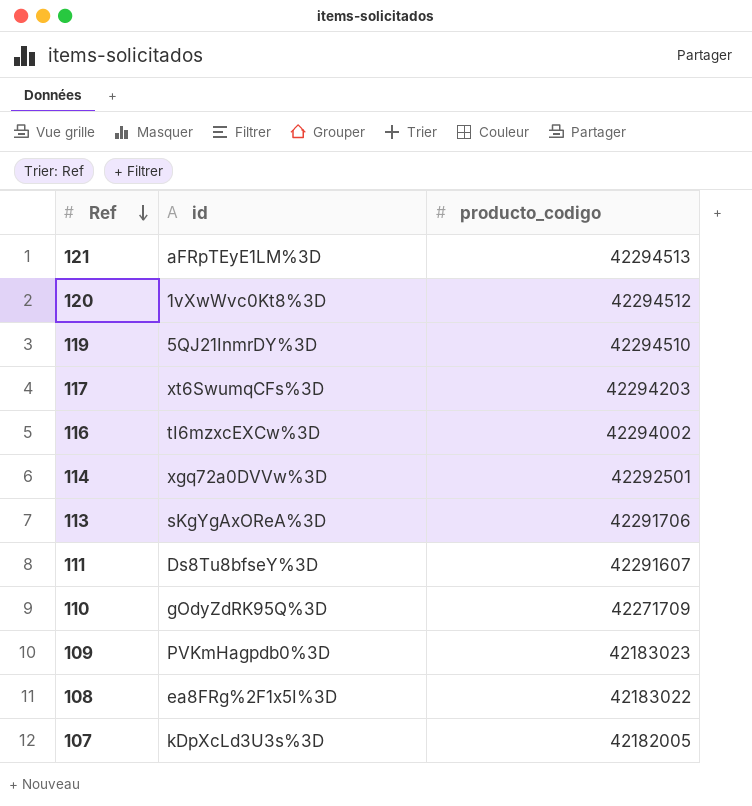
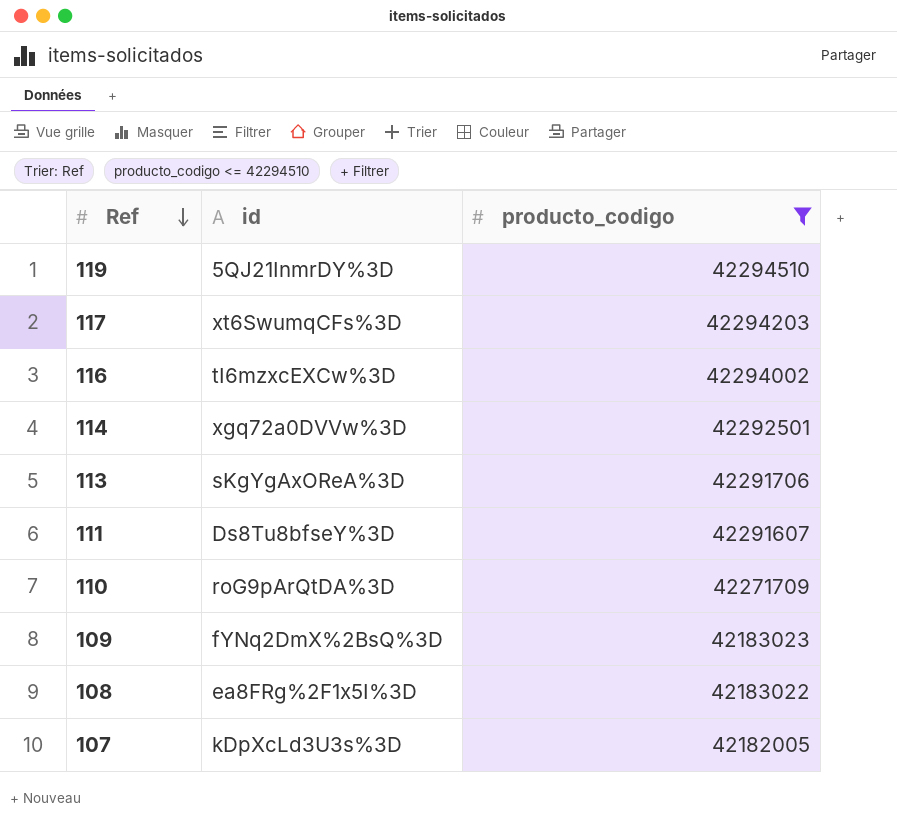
filter: none -> producto_codigo <= 42294510
110 | id: gOdyZdRK95Q%3D -> roG9pArQtDA%3D
109 | id: PVKmHagpdb0%3D -> fYNq2DmX%2BsQ%3D

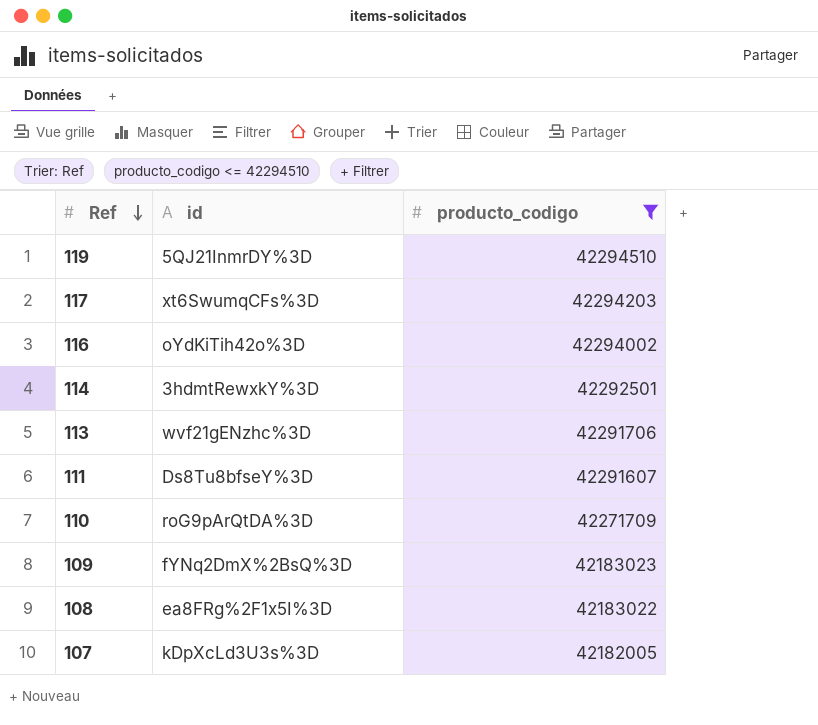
116 | id: tI6mzxcEXCw%3D -> oYdKiTih42o%3D
114 | id: xgq72a0DVVw%3D -> 3hdmtRewxkY%3D
113 | id: sKgYgAxOReA%3D -> wvf21gENzhc%3D

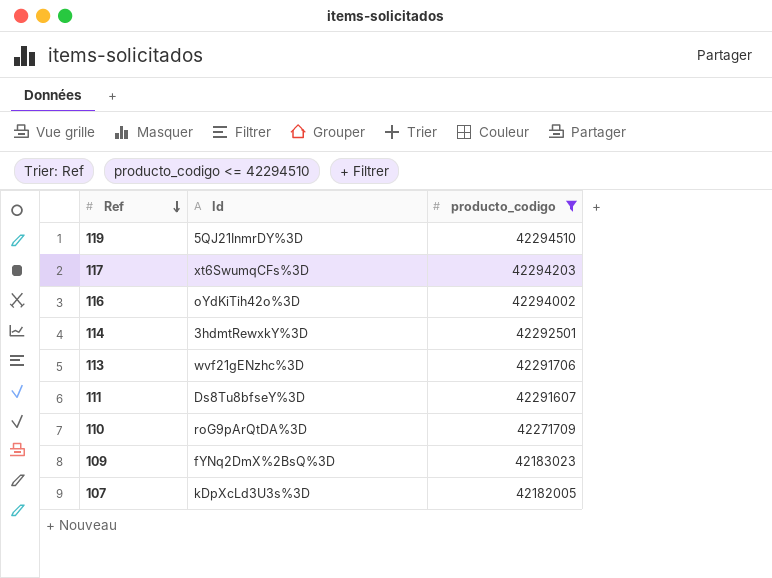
column name: id -> Id
row 108: ea8FRg%2F1x5I%3D | 42183022 -> none

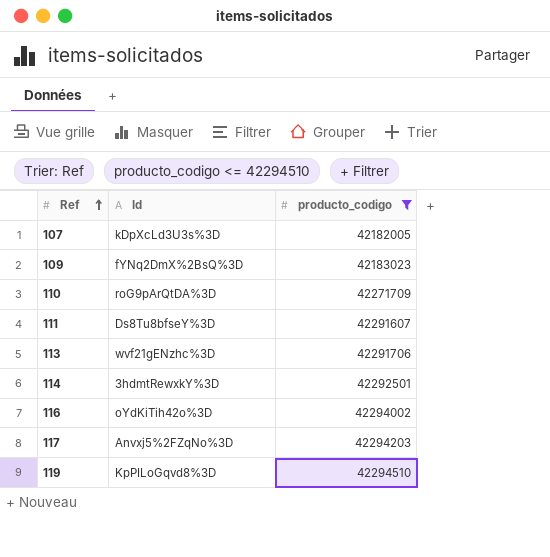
row order: Ref descending -> Ref ascending
117 | Id: xt6SwumqCFs%3D -> Anvxj5%2FZqNo%3D
119 | Id: 5QJ21InmrDY%3D -> KpPILoGqvd8%3D

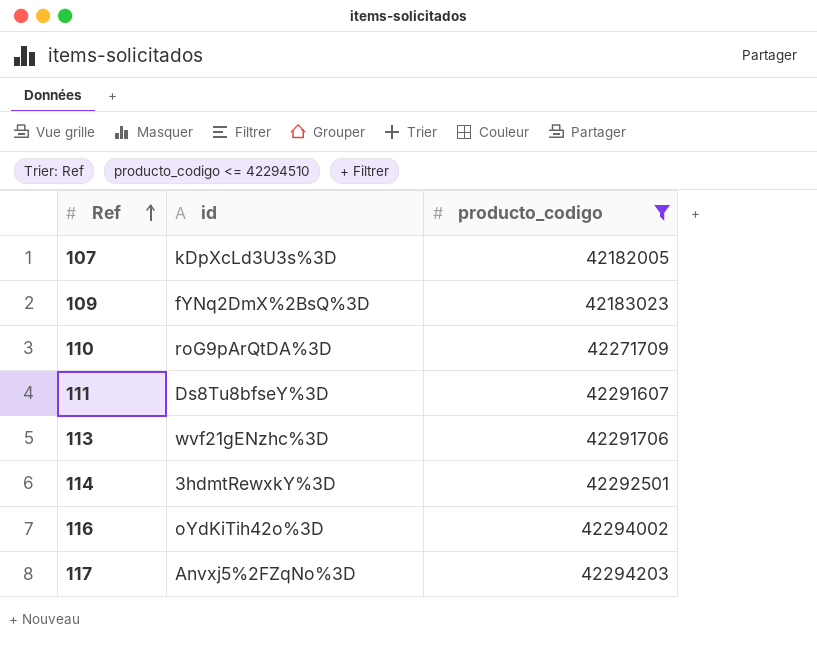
column name: Id -> id
row 119: KpPILoGqvd8%3D | 42294510 -> none

